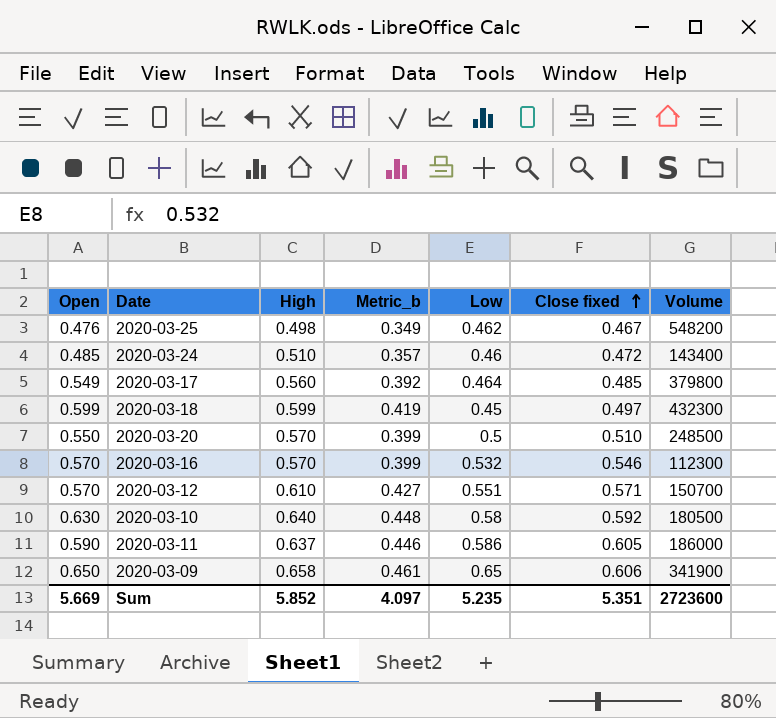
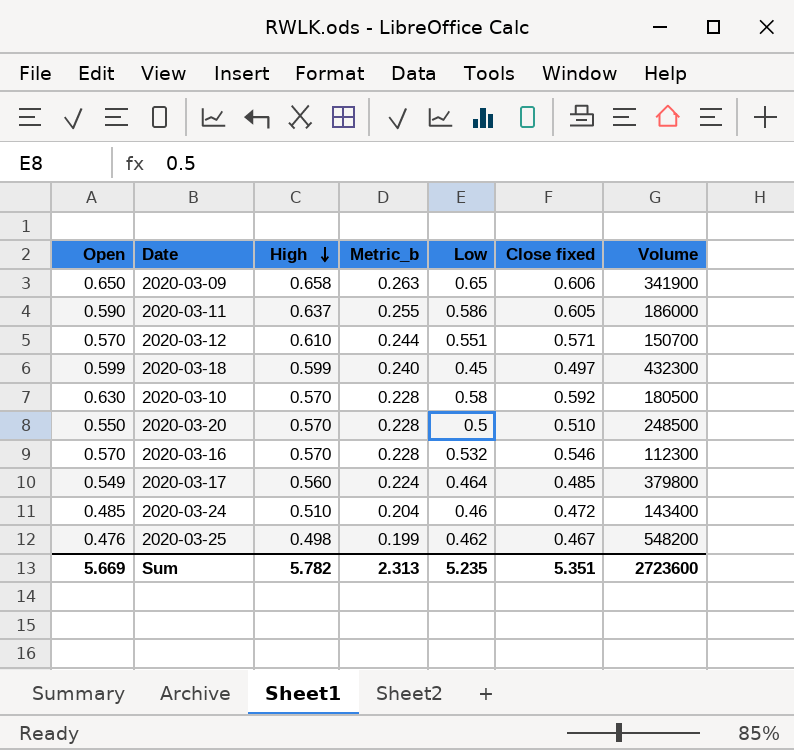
row order: Close fixed ascending -> High descending
column Metric_b | formula: [High] * 0.7 -> [High] * 0.4
2020-03-10 | High: 0.640 -> 0.570
Sum | High: 5.852 -> 5.782
Sum | Metric_b: 4.097 -> 2.313

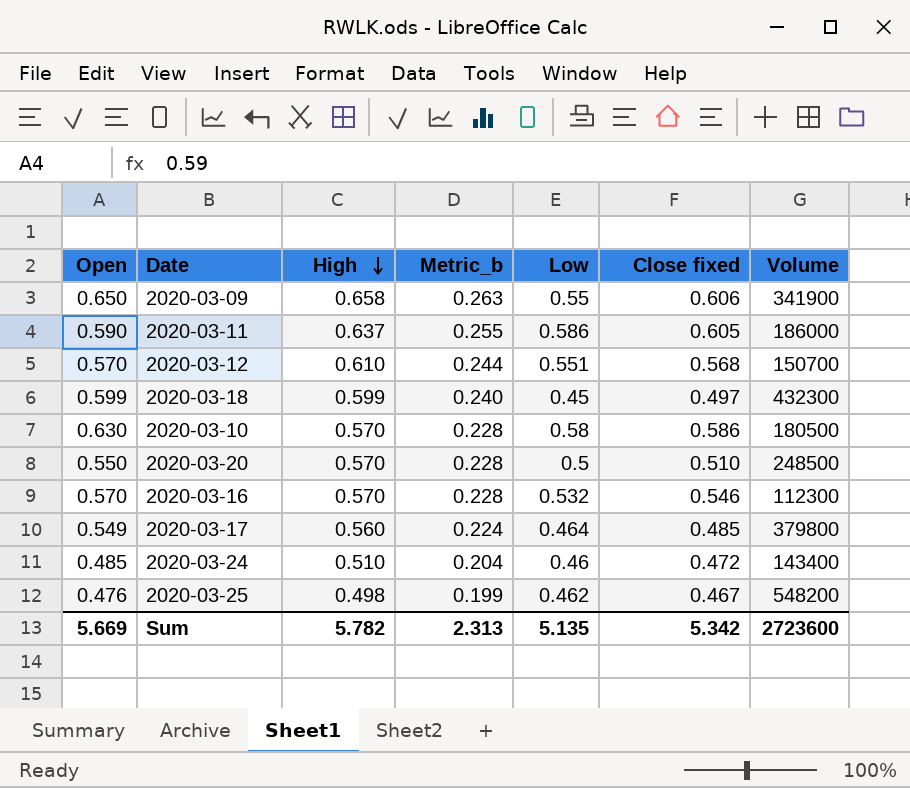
2020-03-09 | Low: 0.65 -> 0.55
2020-03-12 | Close fixed: 0.571 -> 0.568
2020-03-10 | Close fixed: 0.592 -> 0.586
Sum | Low: 5.235 -> 5.135
Sum | Close fixed: 5.351 -> 5.342

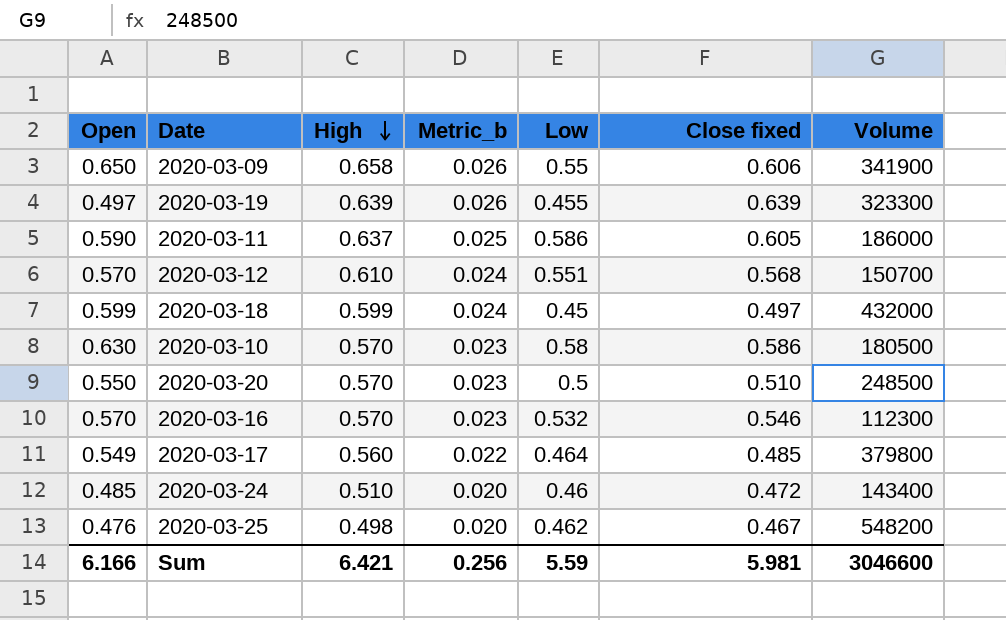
column Metric_b | formula: [High] * 0.4 -> [High] * 0.04
row 2020-03-19: none -> 0.497 | 0.639 | 0.026 | 0.455 | 0.639 | 323300
2020-03-18 | Volume: 432300 -> 432000
Sum | Open: 5.669 -> 6.166
Sum | High: 5.782 -> 6.421
Sum | Metric_b: 2.313 -> 0.256
Sum | Low: 5.135 -> 5.59
Sum | Close fixed: 5.342 -> 5.981
Sum | Volume: 2723600 -> 3046600

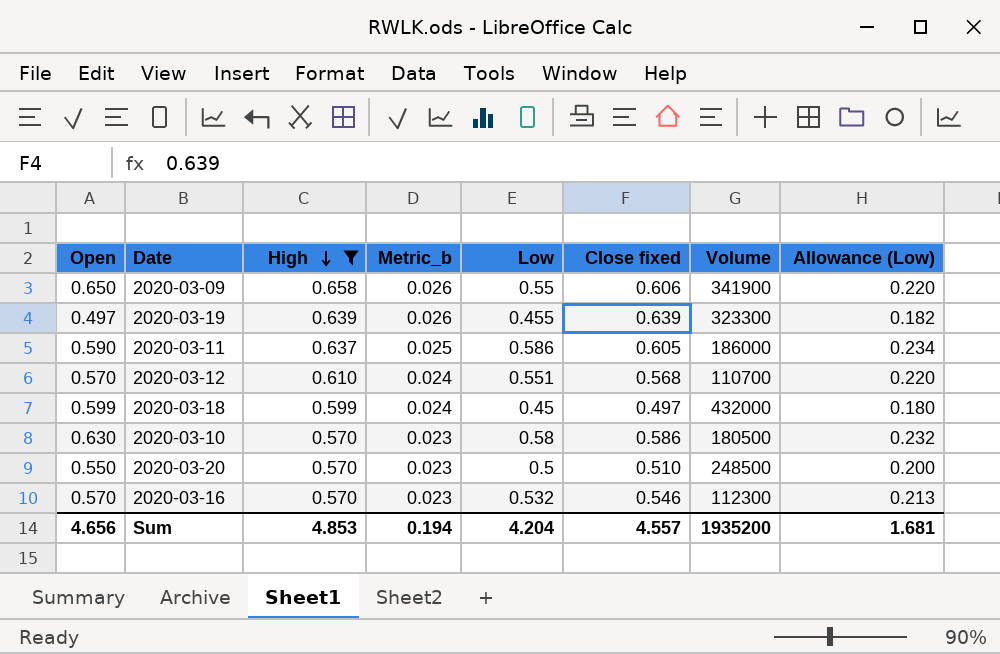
filter: none -> High >= 0.570
column Allowance (Low) | formula: none -> [Low] * 0.4
2020-03-12 | Volume: 150700 -> 110700
Sum | Open: 6.166 -> 4.656
Sum | High: 6.421 -> 4.853
Sum | Metric_b: 0.256 -> 0.194
Sum | Low: 5.59 -> 4.204
Sum | Close fixed: 5.981 -> 4.557
Sum | Volume: 3046600 -> 1935200

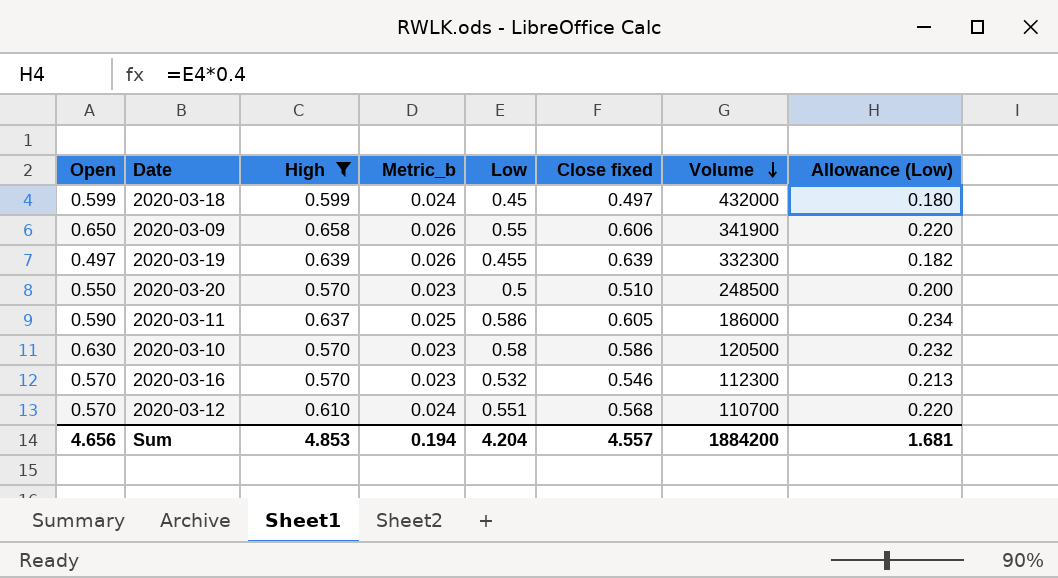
row order: High descending -> Volume descending
2020-03-19 | Volume: 323300 -> 332300
2020-03-10 | Volume: 180500 -> 120500
Sum | Volume: 1935200 -> 1884200

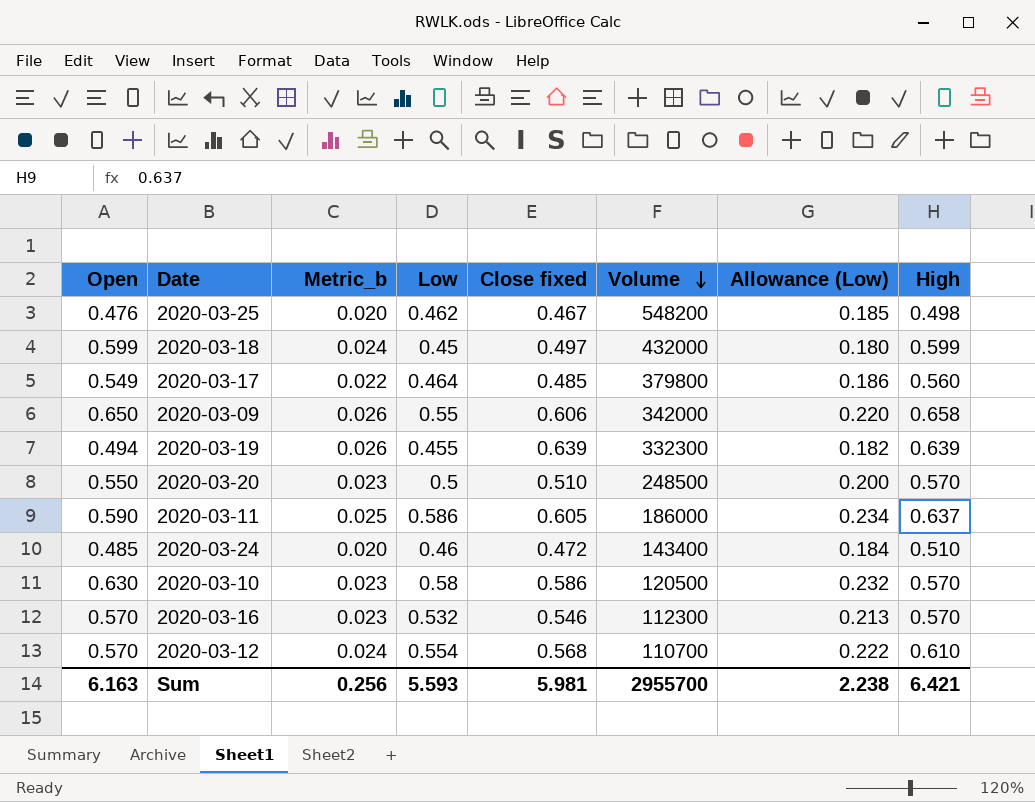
filter: High >= 0.570 -> none
column High | position: 3 -> 8
2020-03-09 | Volume: 341900 -> 342000
2020-03-19 | Open: 0.497 -> 0.494
2020-03-12 | Low: 0.551 -> 0.554
2020-03-12 | Allowance (Low): 0.220 -> 0.222
Sum | Open: 4.656 -> 6.163
Sum | Metric_b: 0.194 -> 0.256
Sum | Low: 4.204 -> 5.593
Sum | Close fixed: 4.557 -> 5.981
Sum | Volume: 1884200 -> 2955700
Sum | Allowance (Low): 1.681 -> 2.238
Sum | High: 4.853 -> 6.421

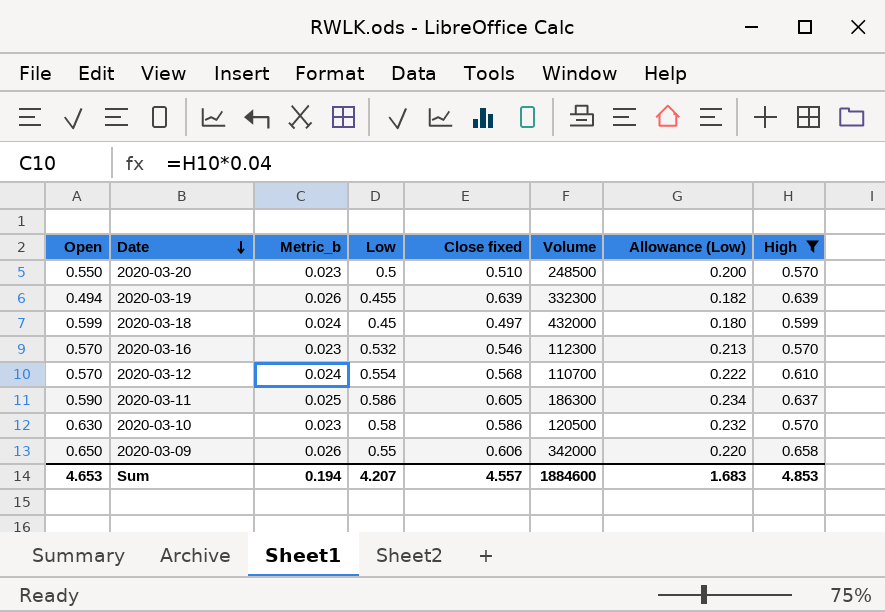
filter: none -> High >= 0.570
row order: Volume descending -> Date descending
2020-03-11 | Volume: 186000 -> 186300
Sum | Open: 6.163 -> 4.653
Sum | Metric_b: 0.256 -> 0.194
Sum | Low: 5.593 -> 4.207
Sum | Close fixed: 5.981 -> 4.557
Sum | Volume: 2955700 -> 1884600
Sum | Allowance (Low): 2.238 -> 1.683
Sum | High: 6.421 -> 4.853

